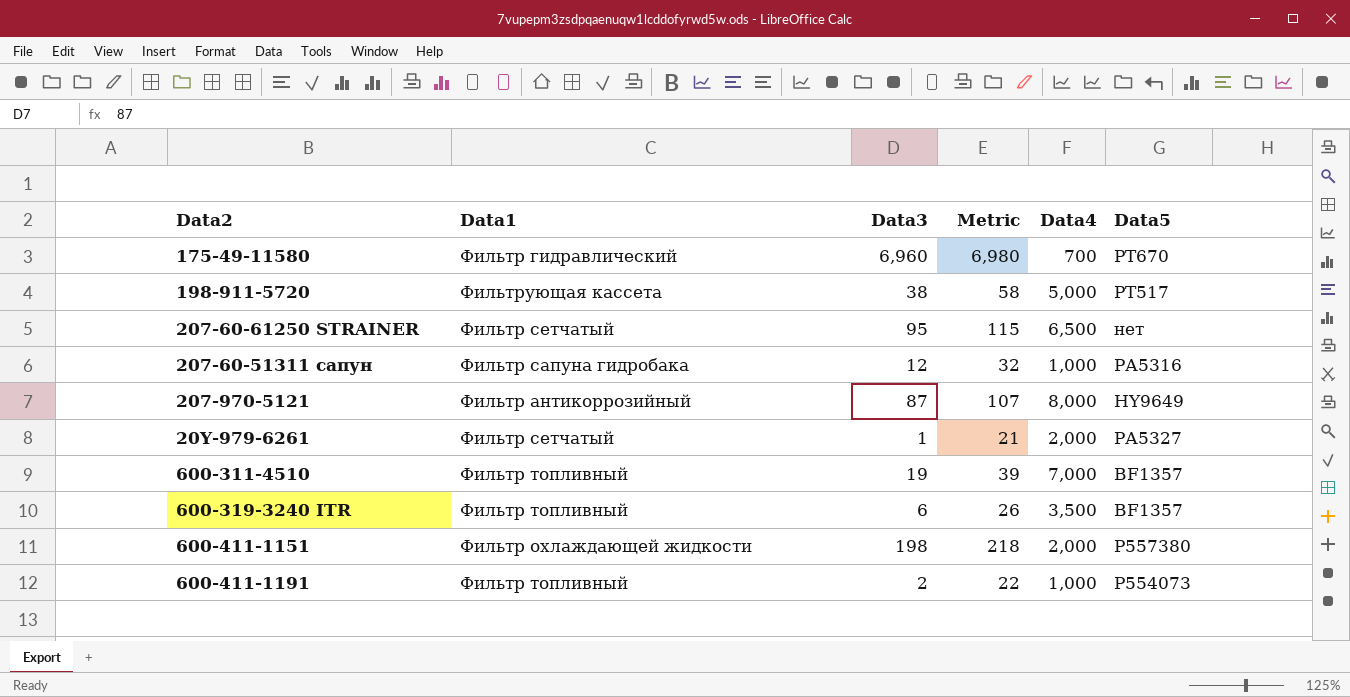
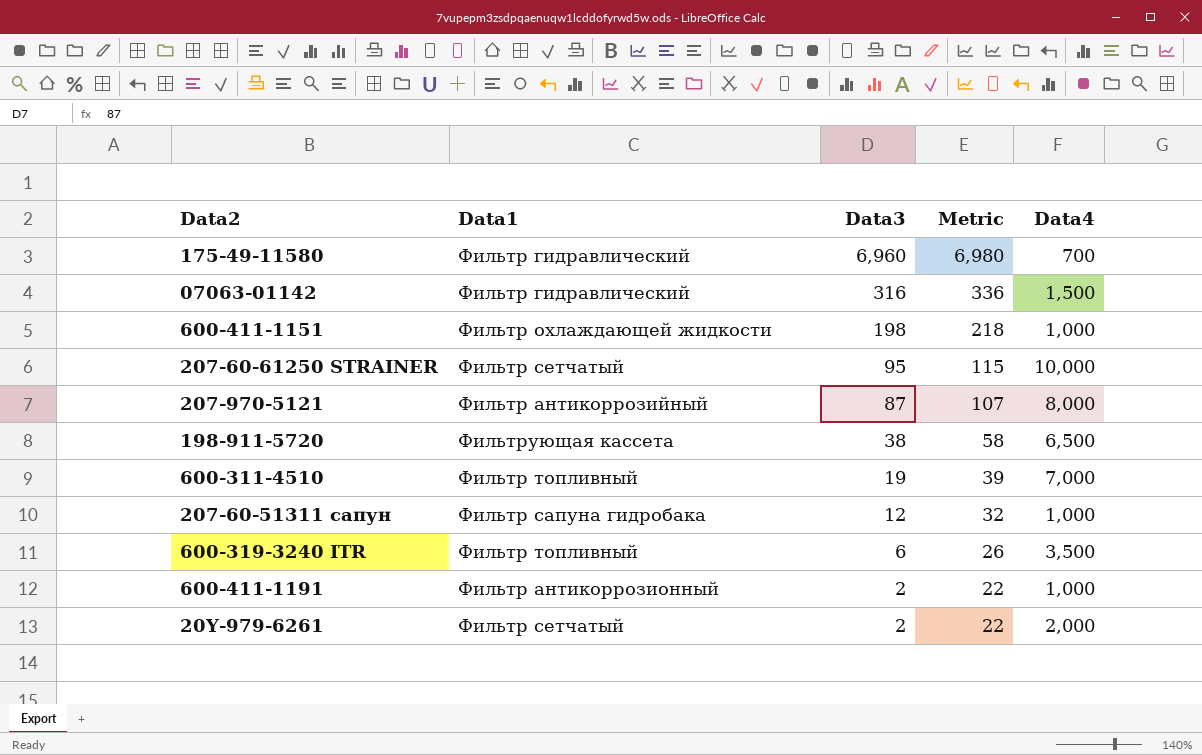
row order: none -> Data3 descending
column Data5 | position: 6 -> none
row 07063-01142: none -> Фильтр гидравлический | 316 | 336 | 1,500
600-411-1151 | Data4: 2,000 -> 1,000
207-60-61250 STRAINER | Data4: 6,500 -> 10,000
198-911-5720 | Data4: 5,000 -> 6,500
600-411-1191 | Data1: Фильтр топливный -> Фильтр антикоррозионный
20Y-979-6261 | Data3: 1 -> 2
20Y-979-6261 | Metric: 21 -> 22

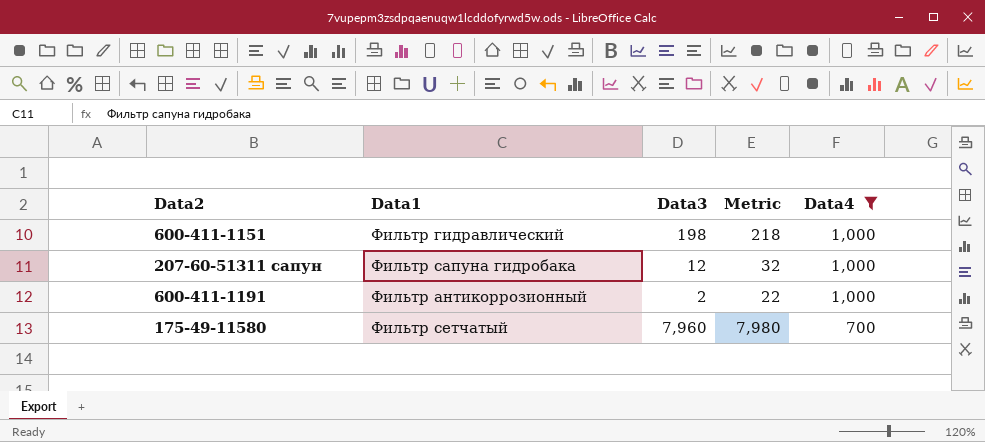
filter: none -> Data4 <= 1,000
row order: Data3 descending -> Data4 descending
600-411-1151 | Data1: Фильтр охлаждающей жидкости -> Фильтр гидравлический
175-49-11580 | Data1: Фильтр гидравлический -> Фильтр сетчатый
175-49-11580 | Data3: 6,960 -> 7,960
175-49-11580 | Metric: 6,980 -> 7,980

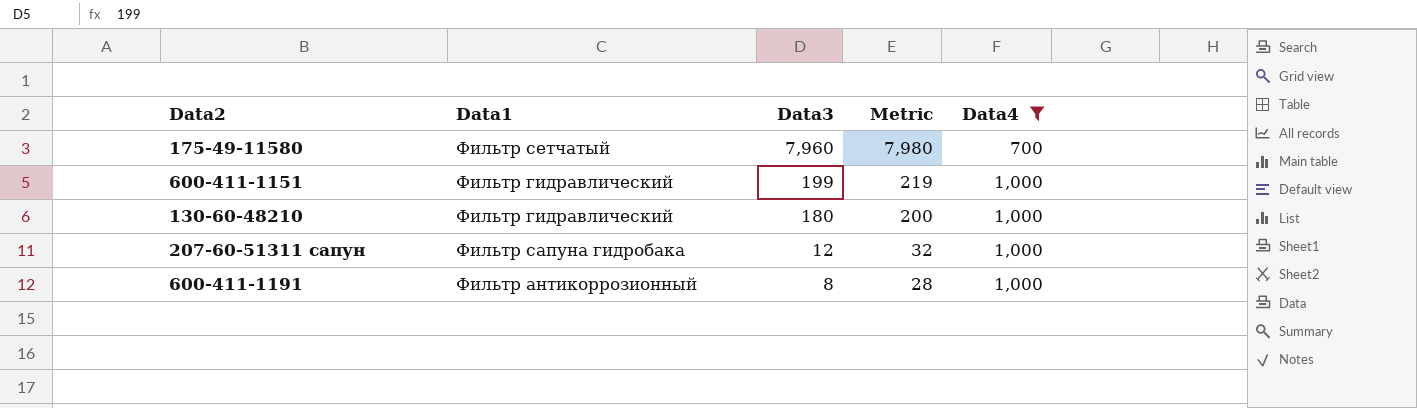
row order: Data4 descending -> Data3 descending
600-411-1151 | Data3: 198 -> 199
600-411-1151 | Metric: 218 -> 219
row 130-60-48210: none -> Фильтр гидравлический | 180 | 200 | 1,000
600-411-1191 | Data3: 2 -> 8
600-411-1191 | Metric: 22 -> 28

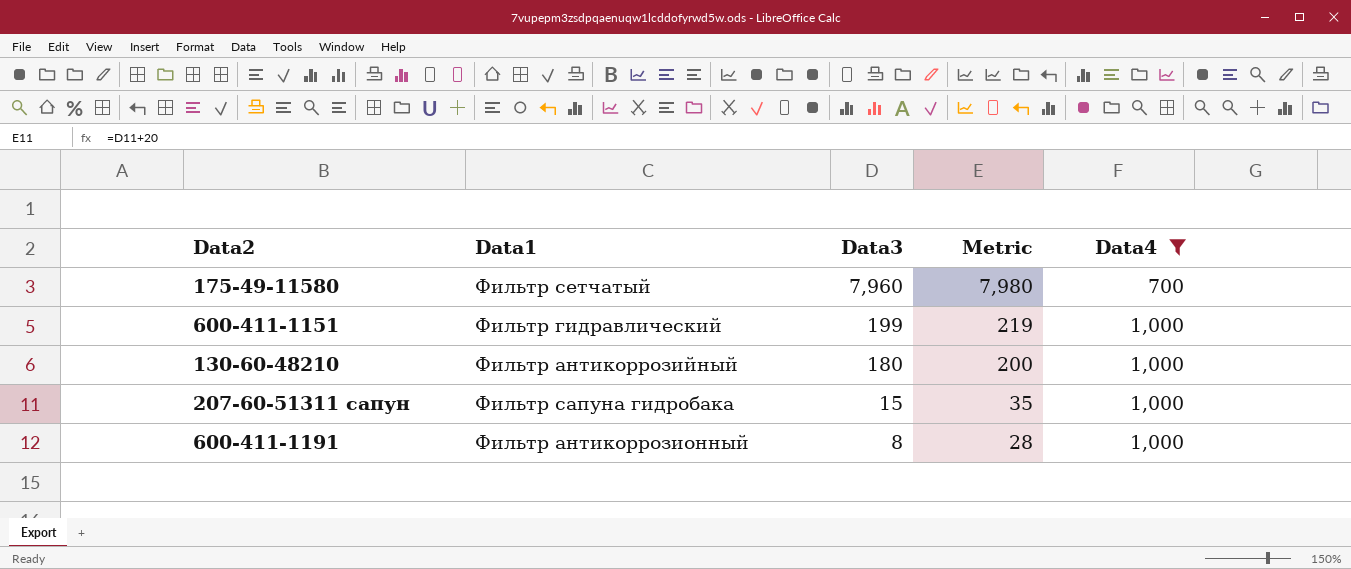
130-60-48210 | Data1: Фильтр гидравлический -> Фильтр антикоррозийный
207-60-51311 сапун | Data3: 12 -> 15
207-60-51311 сапун | Metric: 32 -> 35

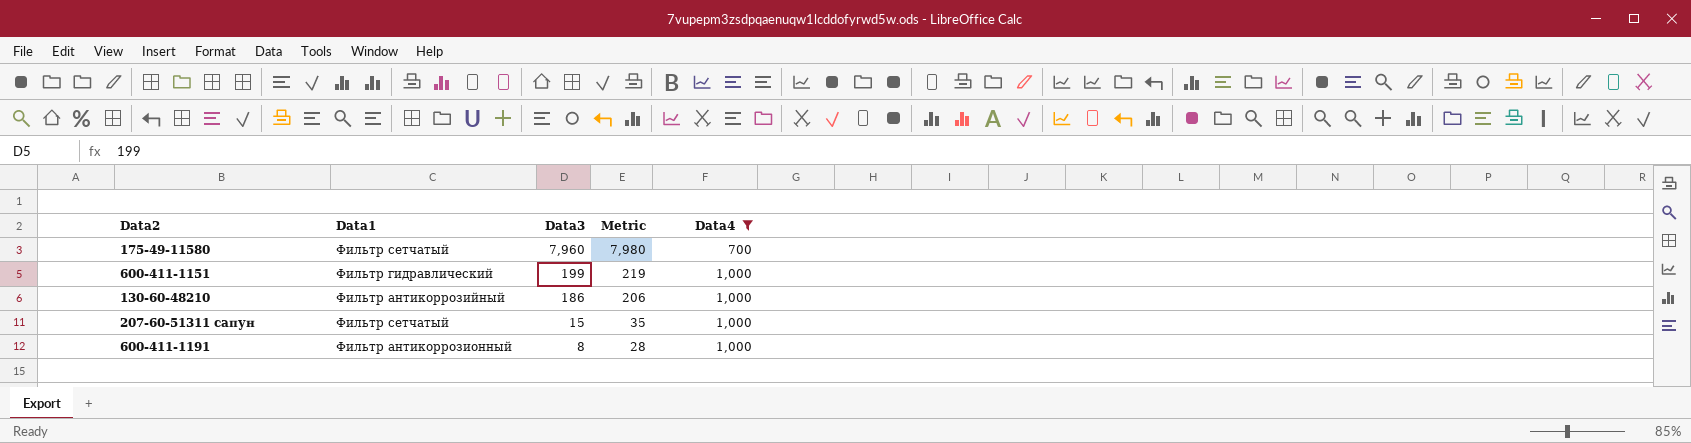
130-60-48210 | Data3: 180 -> 186
130-60-48210 | Metric: 200 -> 206
207-60-51311 сапун | Data1: Фильтр сапуна гидробака -> Фильтр сетчатый

